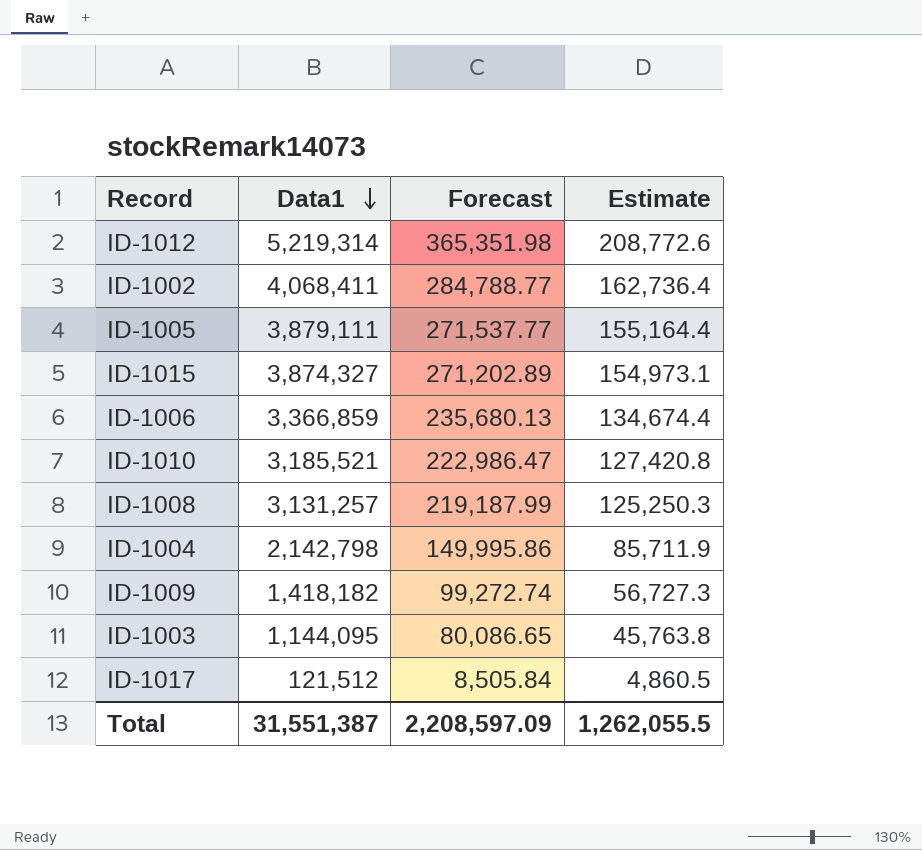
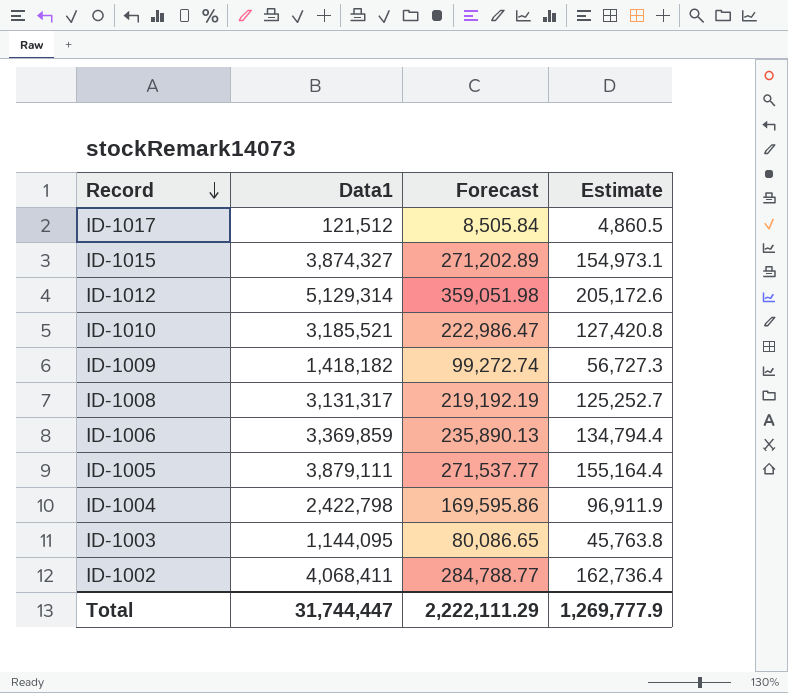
row order: Data1 descending -> Record descending
ID-1012 | Data1: 5,219,314 -> 5,129,314
ID-1012 | Forecast: 365,351.98 -> 359,051.98
ID-1012 | Estimate: 208,772.6 -> 205,172.6
ID-1008 | Data1: 3,131,257 -> 3,131,317
ID-1008 | Forecast: 219,187.99 -> 219,192.19
ID-1008 | Estimate: 125,250.3 -> 125,252.7
ID-1006 | Data1: 3,366,859 -> 3,369,859
ID-1006 | Forecast: 235,680.13 -> 235,890.13
ID-1006 | Estimate: 134,674.4 -> 134,794.4
ID-1004 | Data1: 2,142,798 -> 2,422,798
ID-1004 | Forecast: 149,995.86 -> 169,595.86
ID-1004 | Estimate: 85,711.9 -> 96,911.9
Total | Data1: 31,551,387 -> 31,744,447
Total | Forecast: 2,208,597.09 -> 2,222,111.29
Total | Estimate: 1,262,055.5 -> 1,269,777.9

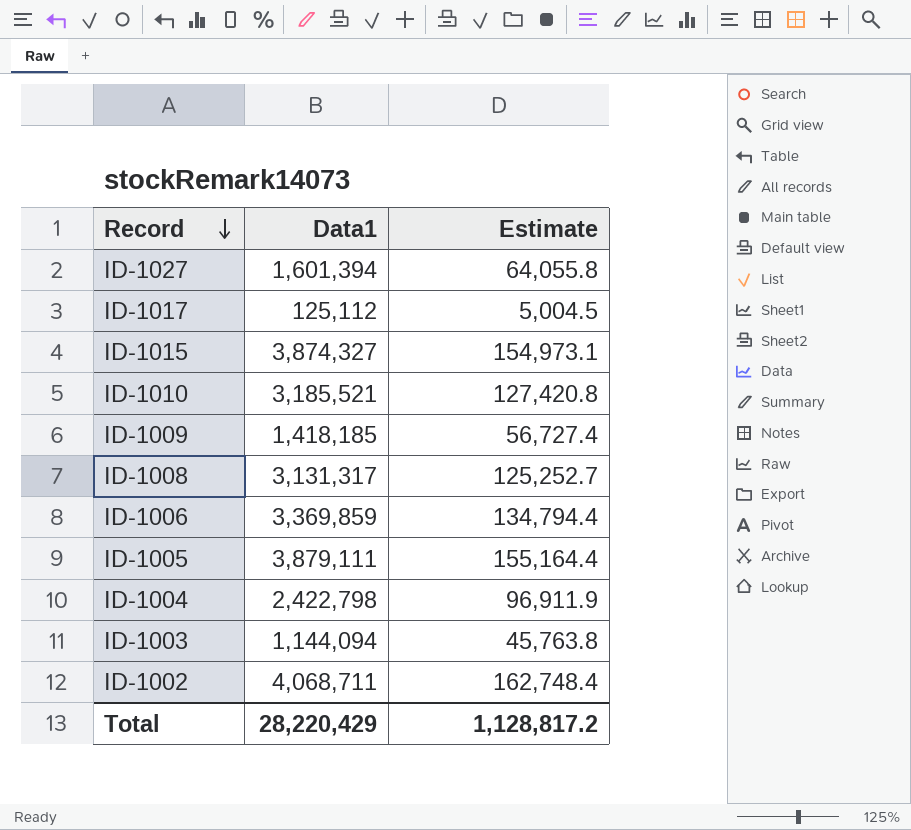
column Forecast | formula: [Data1] * 0.07 -> none
row ID-1012: 5,129,314 | 359,051.98 | 205,172.6 -> none
row ID-1027: none -> 1,601,394 | 64,055.8
ID-1017 | Data1: 121,512 -> 125,112
ID-1017 | Estimate: 4,860.5 -> 5,004.5
ID-1009 | Data1: 1,418,182 -> 1,418,185
ID-1009 | Estimate: 56,727.3 -> 56,727.4
ID-1003 | Data1: 1,144,095 -> 1,144,094
ID-1002 | Data1: 4,068,411 -> 4,068,711
ID-1002 | Estimate: 162,736.4 -> 162,748.4
Total | Data1: 31,744,447 -> 28,220,429
Total | Estimate: 1,269,777.9 -> 1,128,817.2

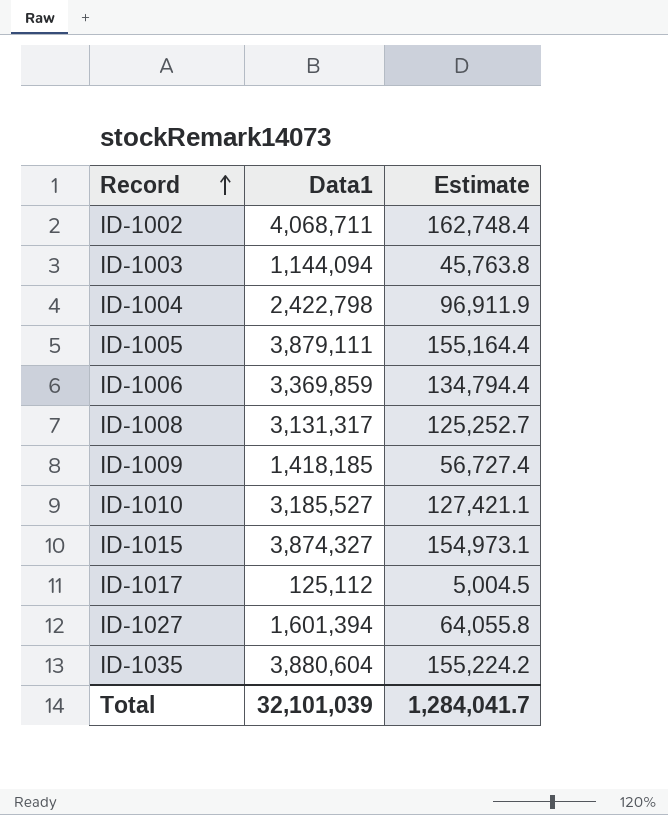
row order: Record descending -> Record ascending
ID-1010 | Data1: 3,185,521 -> 3,185,527
ID-1010 | Estimate: 127,420.8 -> 127,421.1
row ID-1035: none -> 3,880,604 | 155,224.2
Total | Data1: 28,220,429 -> 32,101,039
Total | Estimate: 1,128,817.2 -> 1,284,041.7

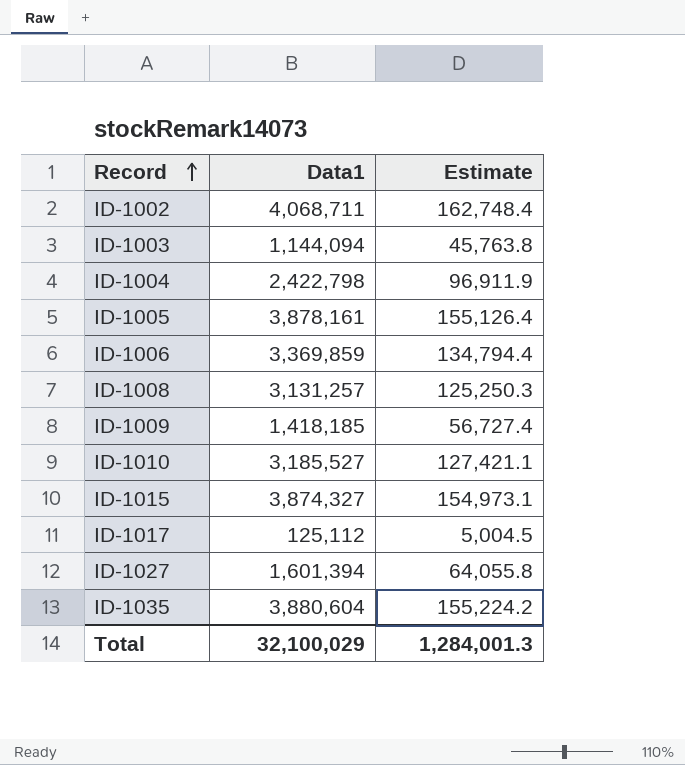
ID-1005 | Data1: 3,879,111 -> 3,878,161
ID-1005 | Estimate: 155,164.4 -> 155,126.4
ID-1008 | Data1: 3,131,317 -> 3,131,257
ID-1008 | Estimate: 125,252.7 -> 125,250.3
Total | Data1: 32,101,039 -> 32,100,029
Total | Estimate: 1,284,041.7 -> 1,284,001.3

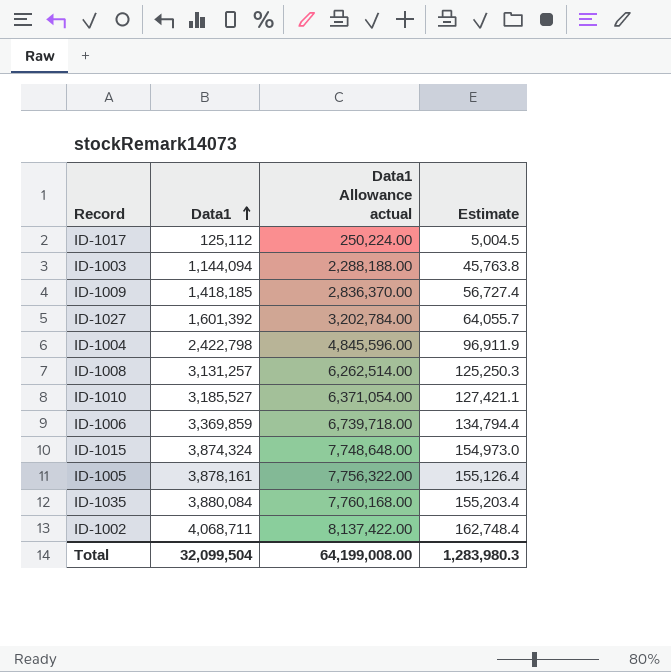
row order: Record ascending -> Data1 ascending
column Data1 Allowance actual | formula: none -> [Data1] * 2
ID-1027 | Data1: 1,601,394 -> 1,601,392
ID-1027 | Estimate: 64,055.8 -> 64,055.7
ID-1015 | Data1: 3,874,327 -> 3,874,324
ID-1015 | Estimate: 154,973.1 -> 154,973.0
ID-1035 | Data1: 3,880,604 -> 3,880,084
ID-1035 | Estimate: 155,224.2 -> 155,203.4
Total | Data1: 32,100,029 -> 32,099,504
Total | Estimate: 1,284,001.3 -> 1,283,980.3

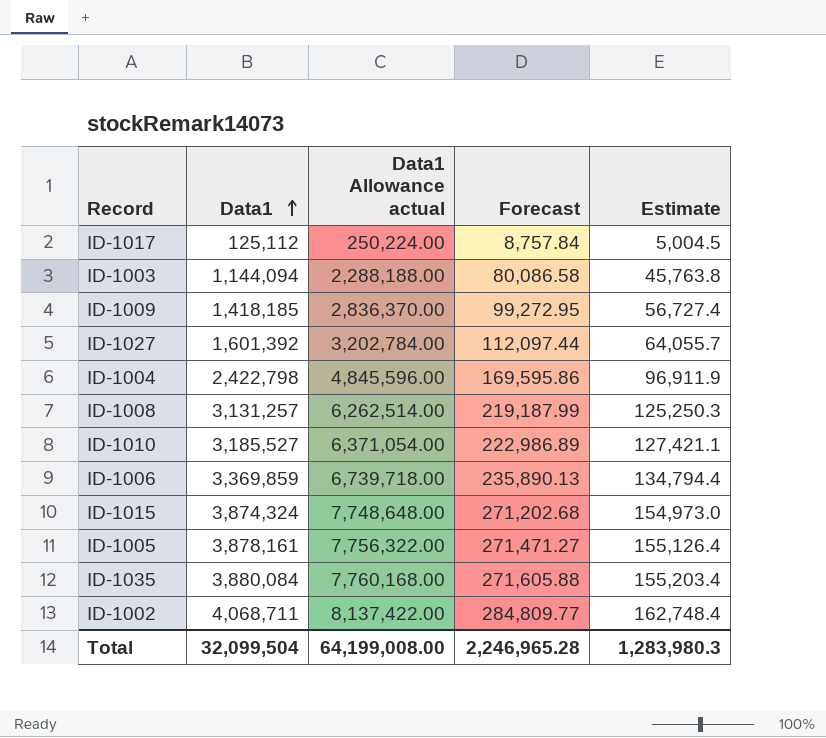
column Forecast | formula: none -> [Data1] * 0.07

